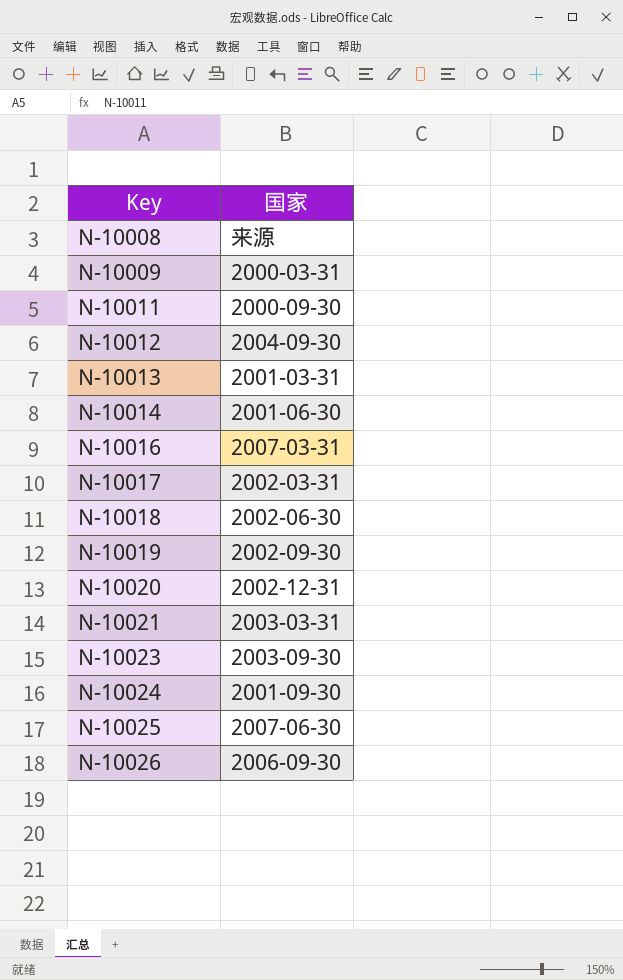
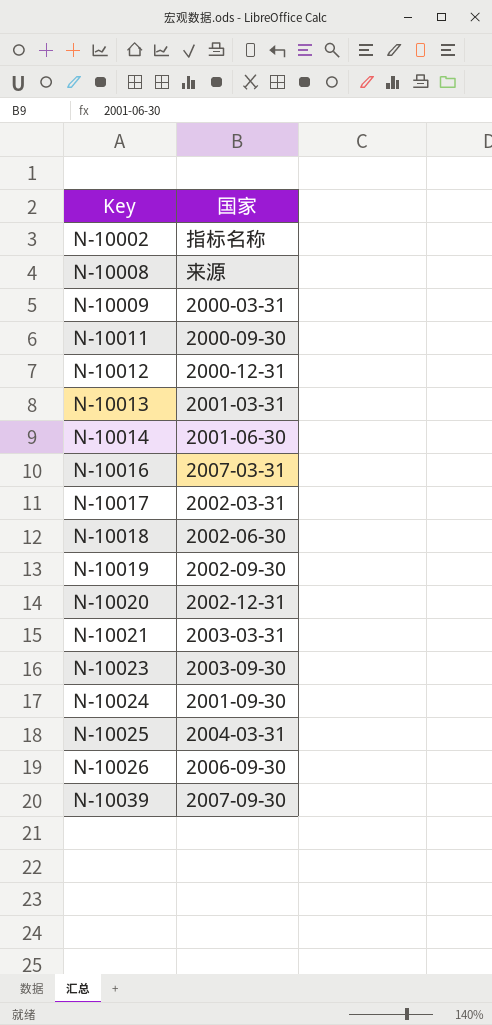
row N-10002: none -> 指标名称
N-10012 | 国家: 2004-09-30 -> 2000-12-31
N-10025 | 国家: 2007-06-30 -> 2004-03-31
row N-10039: none -> 2007-09-30

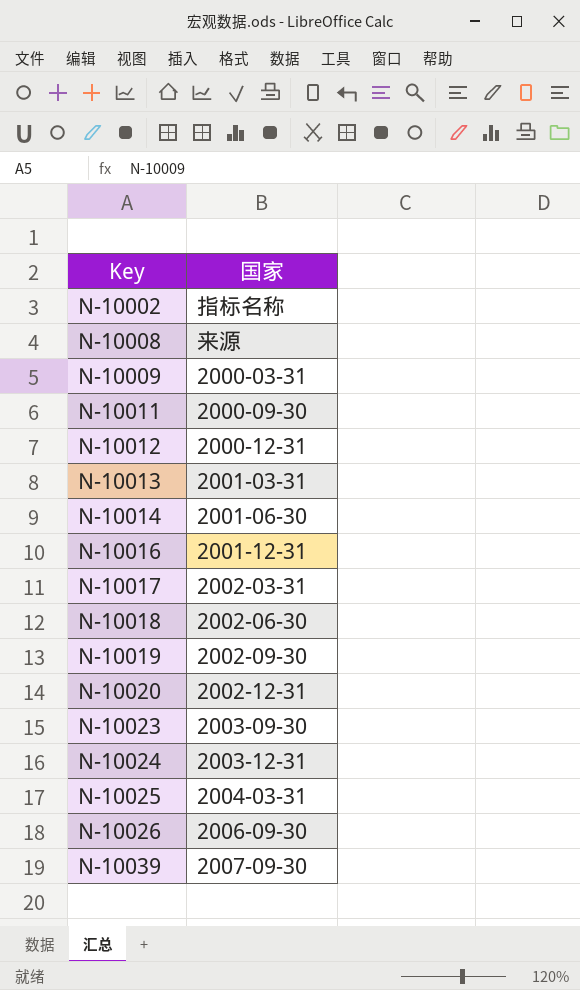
row N-10021: 2003-03-31 -> none
N-10016 | 国家: 2007-03-31 -> 2001-12-31
N-10024 | 国家: 2001-09-30 -> 2003-12-31

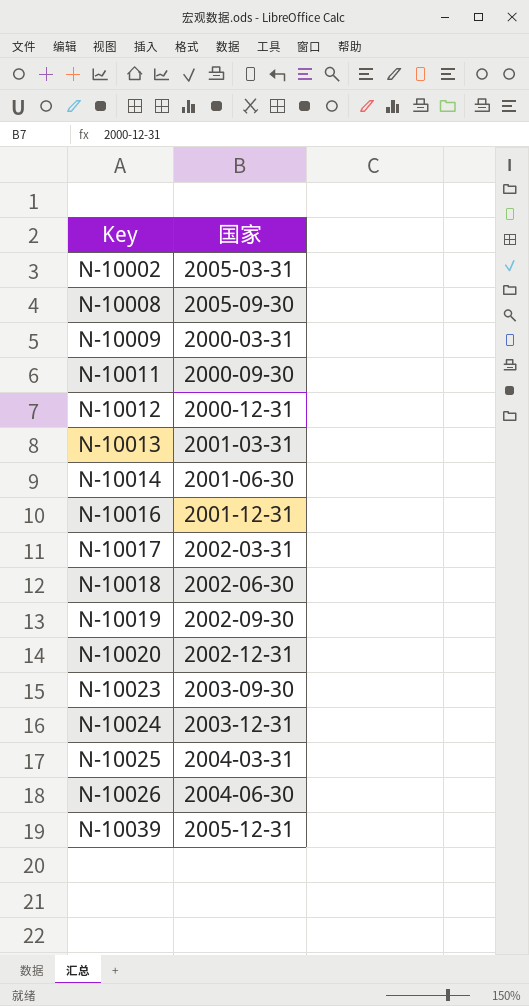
N-10002 | 国家: 指标名称 -> 2005-03-31
N-10008 | 国家: 来源 -> 2005-09-30
N-10026 | 国家: 2006-09-30 -> 2004-06-30
N-10039 | 国家: 2007-09-30 -> 2005-12-31

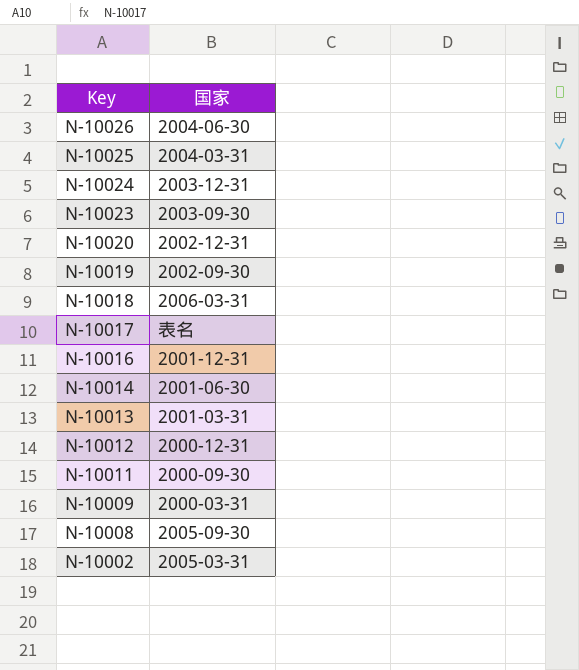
row order: Key ascending -> Key descending
row N-10039: 2005-12-31 -> none
N-10018 | 国家: 2002-06-30 -> 2006-03-31
N-10017 | 国家: 2002-03-31 -> 表名

